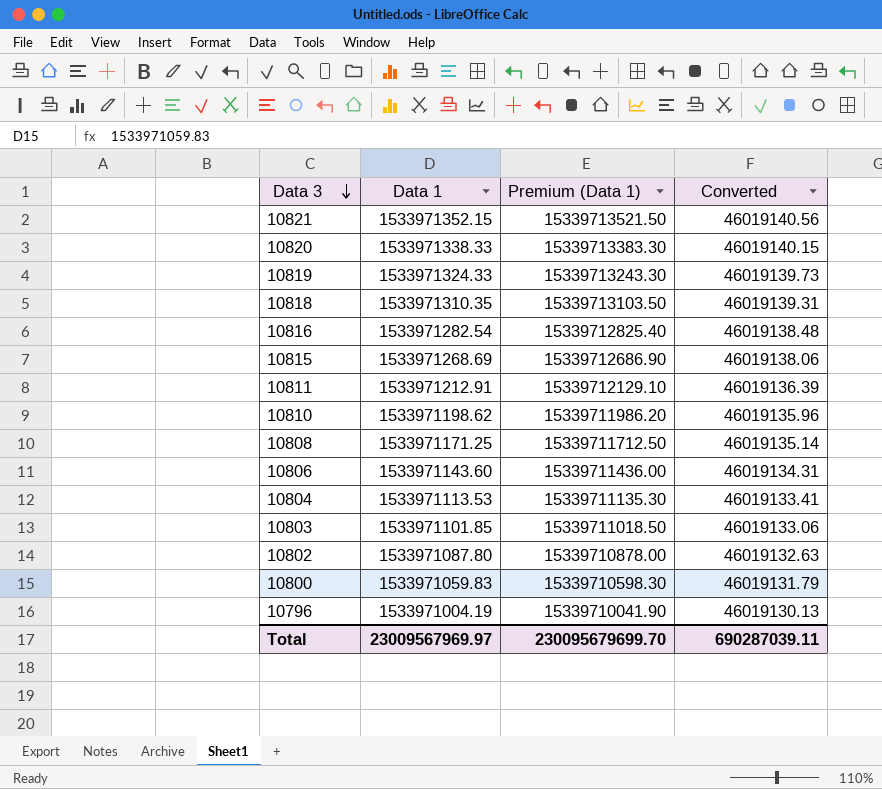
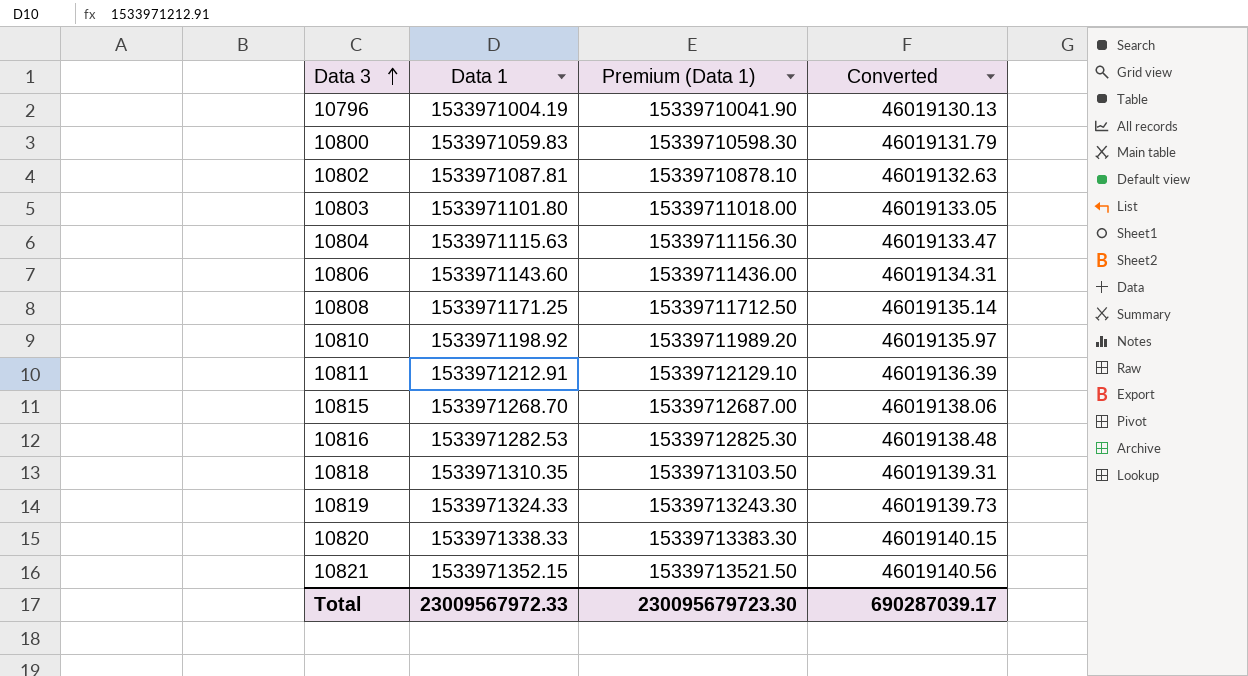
row order: Data 3 descending -> Data 3 ascending
10802 | Data 1: 1533971087.80 -> 1533971087.81
10802 | Premium (Data 1): 15339710878.00 -> 15339710878.10
10803 | Data 1: 1533971101.85 -> 1533971101.80
10803 | Premium (Data 1): 15339711018.50 -> 15339711018.00
10803 | Converted: 46019133.06 -> 46019133.05
10804 | Data 1: 1533971113.53 -> 1533971115.63
10804 | Premium (Data 1): 15339711135.30 -> 15339711156.30
10804 | Converted: 46019133.41 -> 46019133.47
10810 | Data 1: 1533971198.62 -> 1533971198.92
10810 | Premium (Data 1): 15339711986.20 -> 15339711989.20
10810 | Converted: 46019135.96 -> 46019135.97
10815 | Data 1: 1533971268.69 -> 1533971268.70
10815 | Premium (Data 1): 15339712686.90 -> 15339712687.00
10816 | Data 1: 1533971282.54 -> 1533971282.53
10816 | Premium (Data 1): 15339712825.40 -> 15339712825.30
Total | Data 1: 23009567969.97 -> 23009567972.33
Total | Premium (Data 1): 230095679699.70 -> 230095679723.30
Total | Converted: 690287039.11 -> 690287039.17

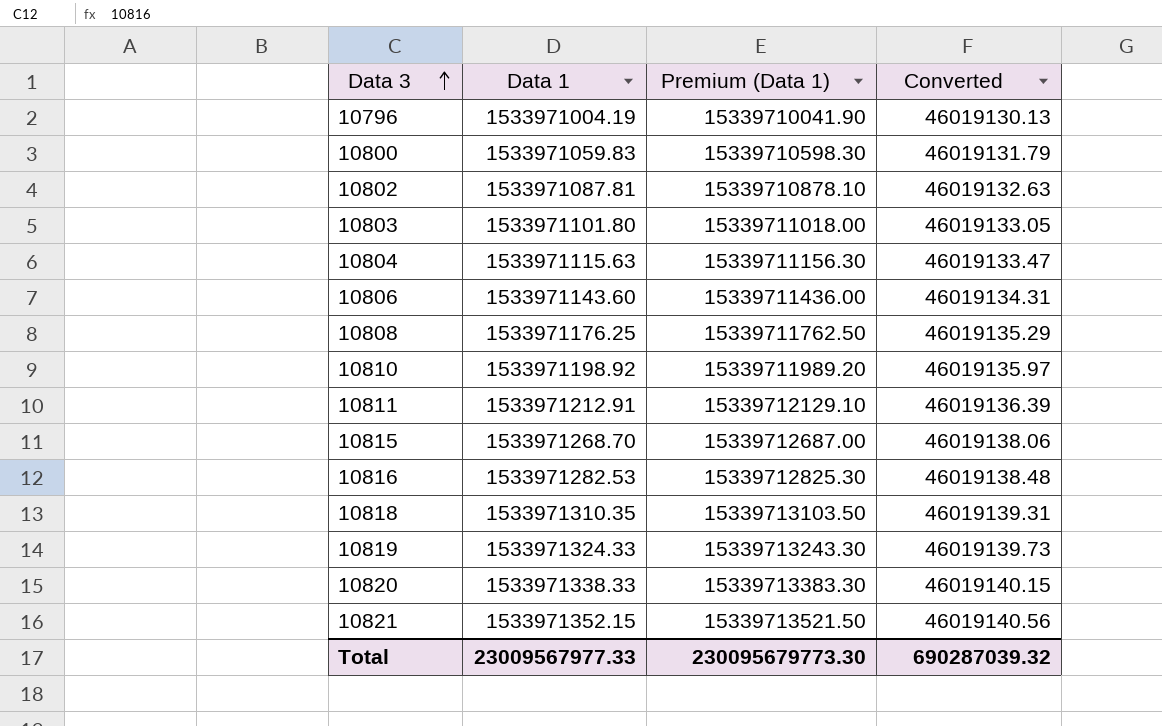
10808 | Data 1: 1533971171.25 -> 1533971176.25
10808 | Premium (Data 1): 15339711712.50 -> 15339711762.50
10808 | Converted: 46019135.14 -> 46019135.29
Total | Data 1: 23009567972.33 -> 23009567977.33
Total | Premium (Data 1): 230095679723.30 -> 230095679773.30
Total | Converted: 690287039.17 -> 690287039.32

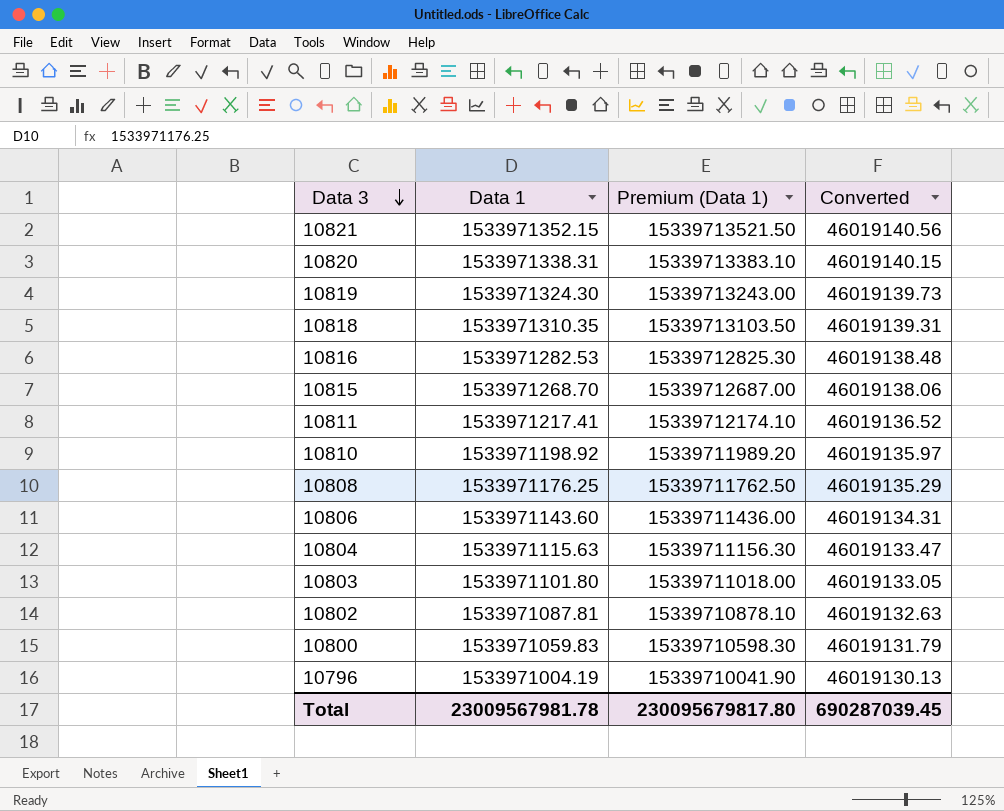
row order: Data 3 ascending -> Data 3 descending
10820 | Data 1: 1533971338.33 -> 1533971338.31
10820 | Premium (Data 1): 15339713383.30 -> 15339713383.10
10819 | Data 1: 1533971324.33 -> 1533971324.30
10819 | Premium (Data 1): 15339713243.30 -> 15339713243.00
10811 | Data 1: 1533971212.91 -> 1533971217.41
10811 | Premium (Data 1): 15339712129.10 -> 15339712174.10
10811 | Converted: 46019136.39 -> 46019136.52
Total | Data 1: 23009567977.33 -> 23009567981.78
Total | Premium (Data 1): 230095679773.30 -> 230095679817.80
Total | Converted: 690287039.32 -> 690287039.45

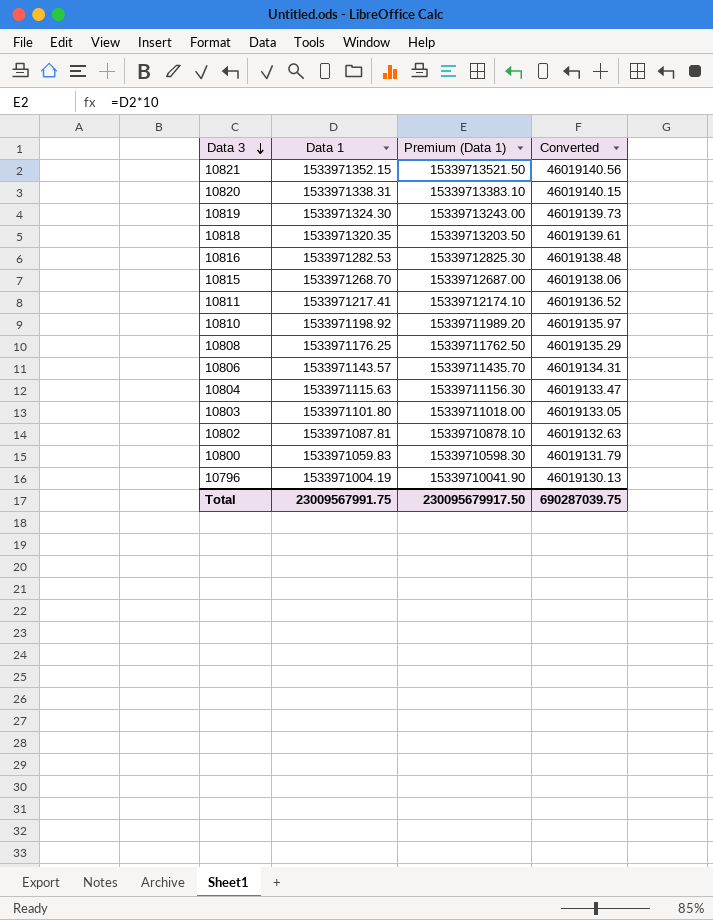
10818 | Data 1: 1533971310.35 -> 1533971320.35
10818 | Premium (Data 1): 15339713103.50 -> 15339713203.50
10818 | Converted: 46019139.31 -> 46019139.61
10806 | Data 1: 1533971143.60 -> 1533971143.57
10806 | Premium (Data 1): 15339711436.00 -> 15339711435.70
Total | Data 1: 23009567981.78 -> 23009567991.75
Total | Premium (Data 1): 230095679817.80 -> 230095679917.50
Total | Converted: 690287039.45 -> 690287039.75

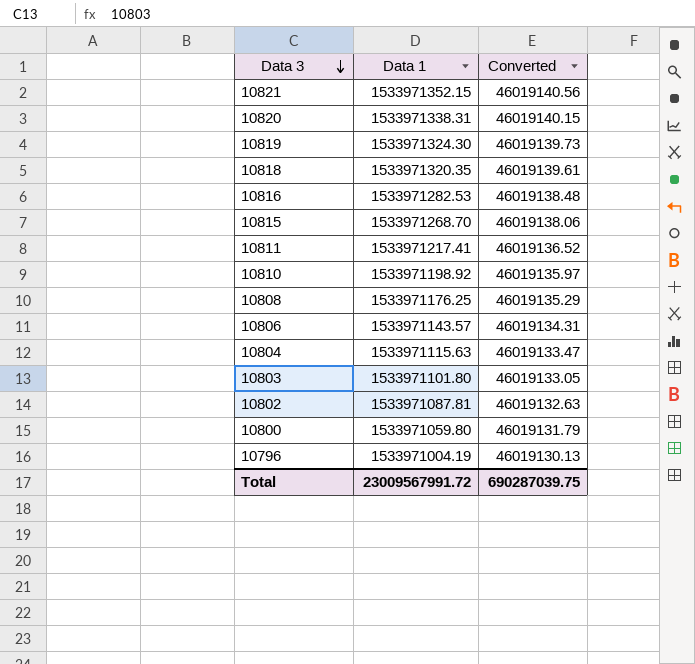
column Premium (Data 1) | formula: [Data 1] * 10 -> none
10800 | Data 1: 1533971059.83 -> 1533971059.80
Total | Data 1: 23009567991.75 -> 23009567991.72

